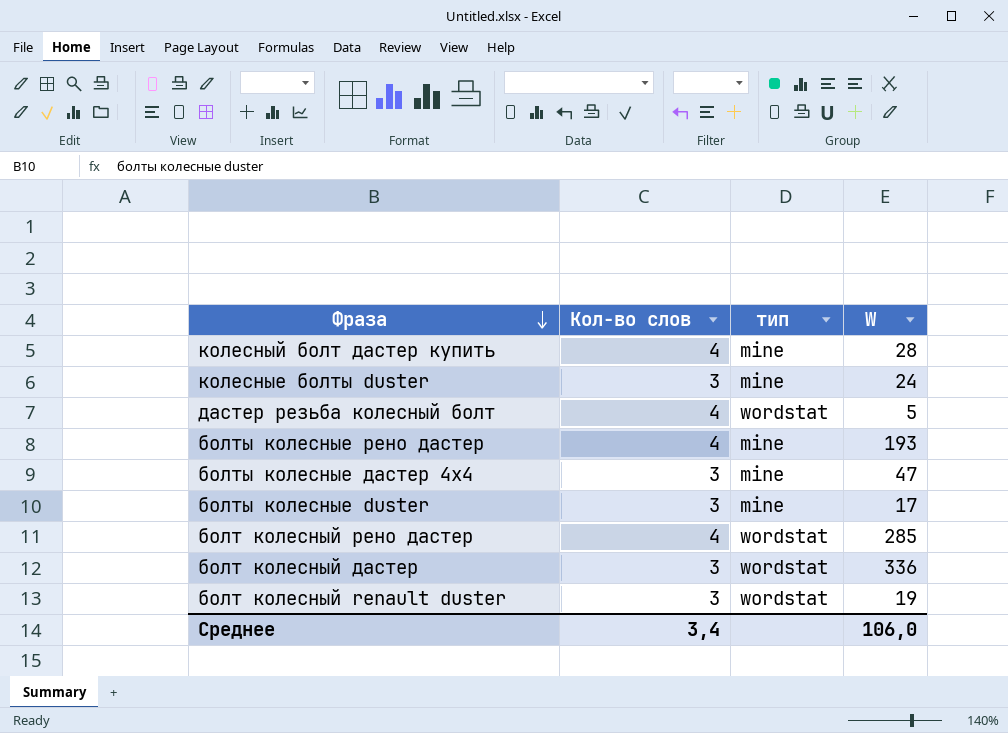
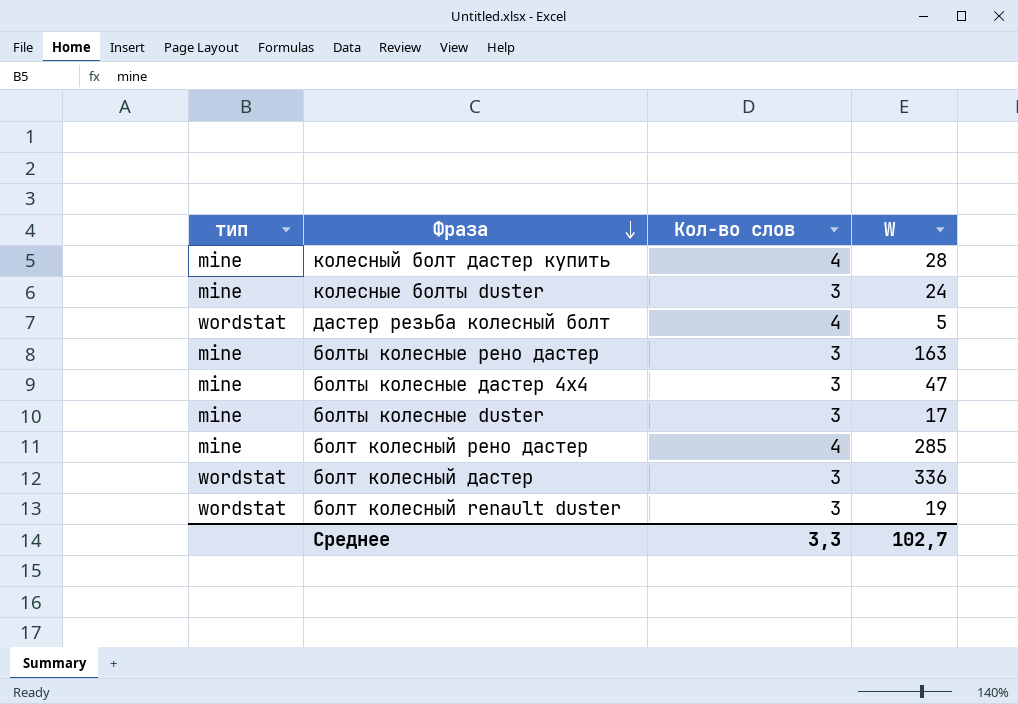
column тип | position: 3 -> 1
болты колесные рено дастер | Кол-во слов: 4 -> 3
болты колесные рено дастер | W: 193 -> 163
болт колесный рено дастер | тип: wordstat -> mine
Среднее | Кол-во слов: 3,4 -> 3,3
Среднее | W: 106,0 -> 102,7

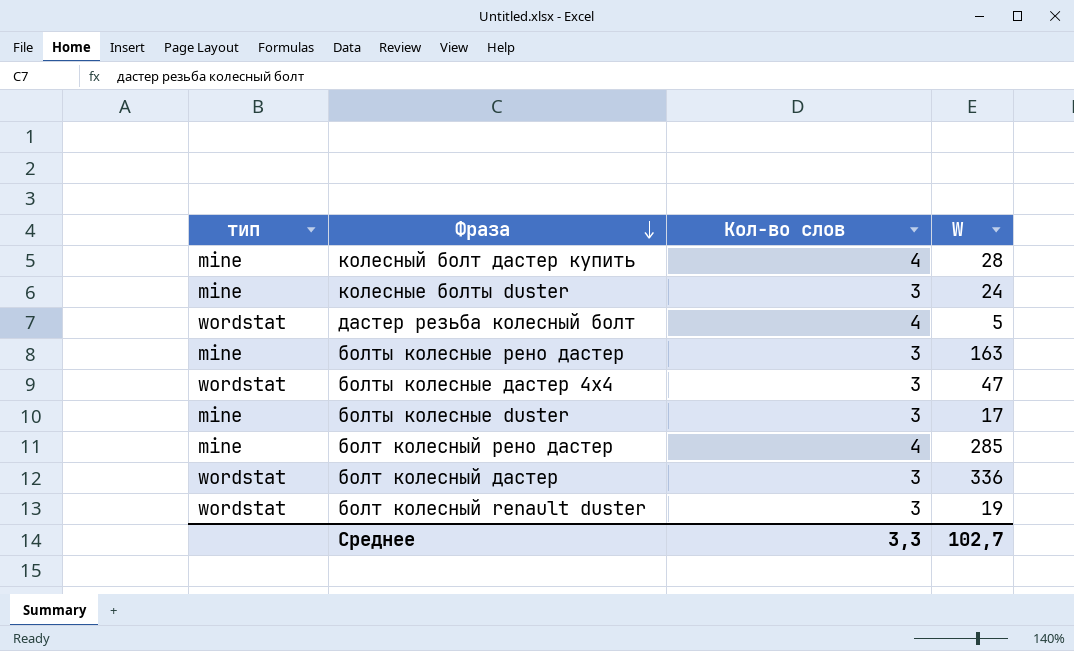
болты колесные дастер 4х4 | тип: mine -> wordstat

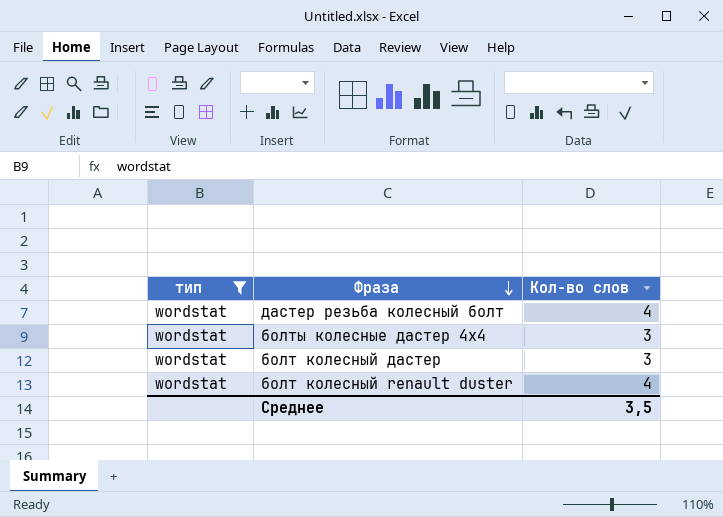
filter: none -> тип = wordstat
column W | position: 4 -> none
болт колесный renault duster | Кол-во слов: 3 -> 4
Среднее | Кол-во слов: 3,3 -> 3,5

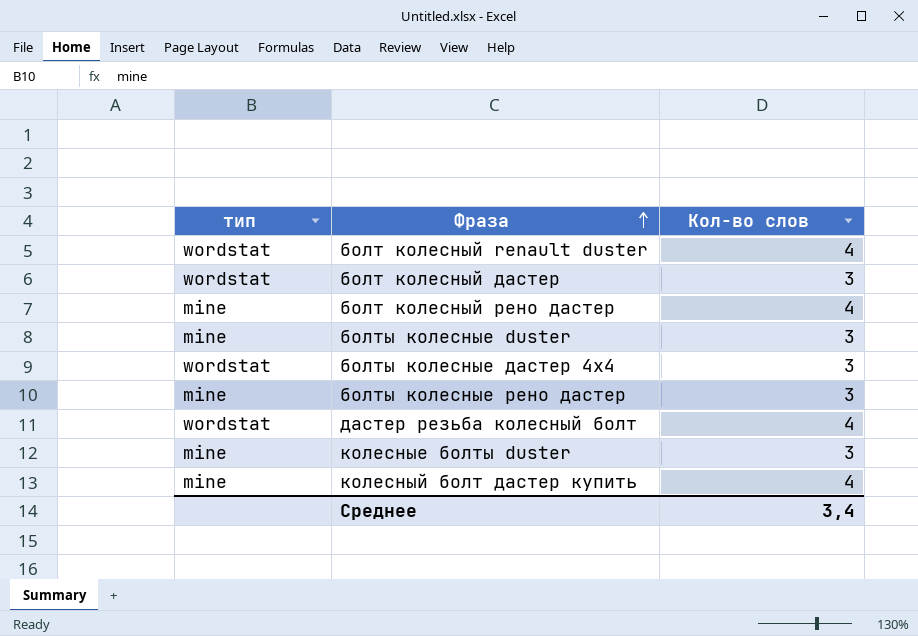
filter: тип = wordstat -> none
row order: Фраза descending -> Фраза ascending
Среднее | Кол-во слов: 3,5 -> 3,4

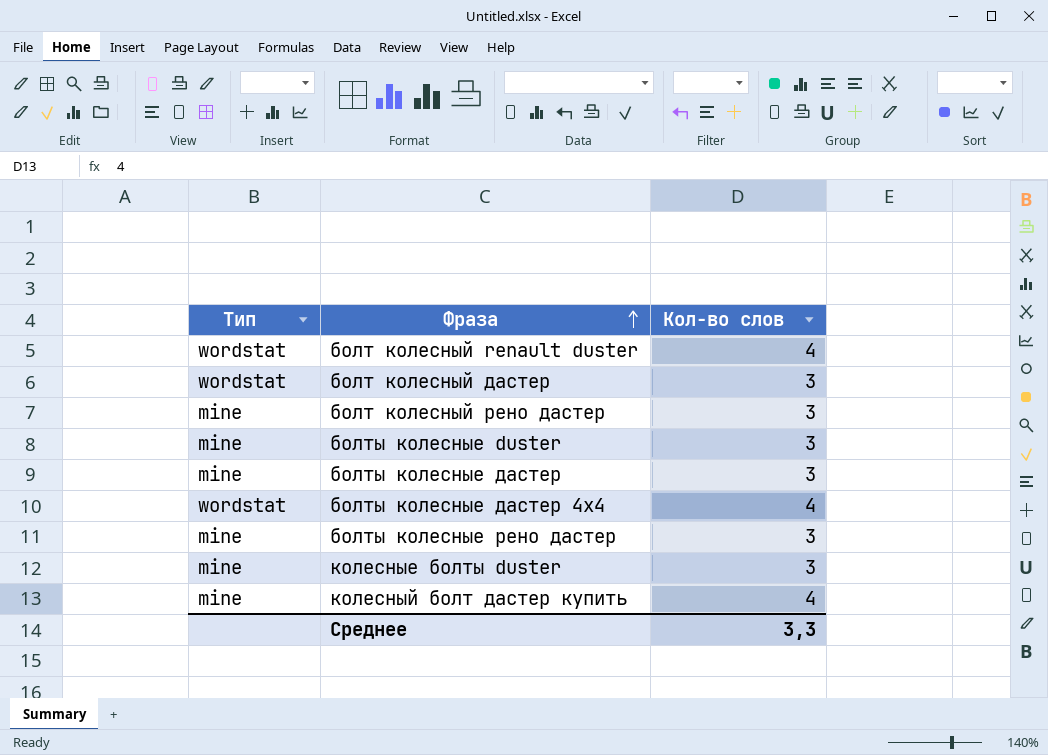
column name: тип -> Тип
row дастер резьба колесный болт: wordstat | 4 -> none
болт колесный рено дастер | Кол-во слов: 4 -> 3
row болты колесные дастер: none -> mine | 3
болты колесные дастер 4х4 | Кол-во слов: 3 -> 4
Среднее | Кол-во слов: 3,4 -> 3,3

